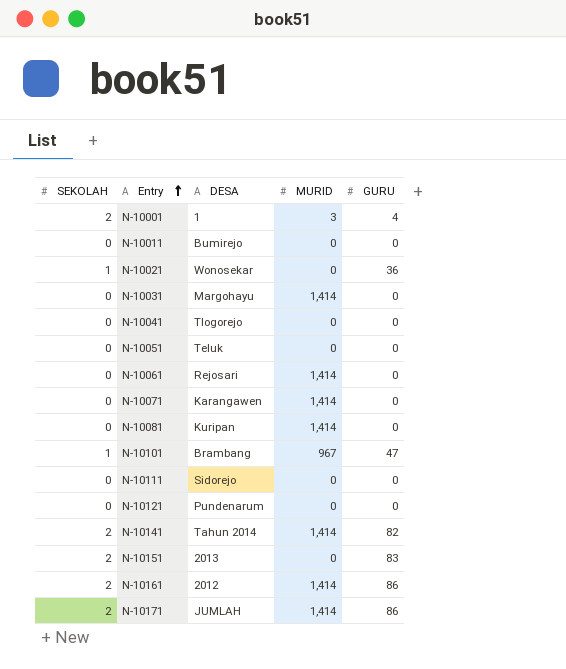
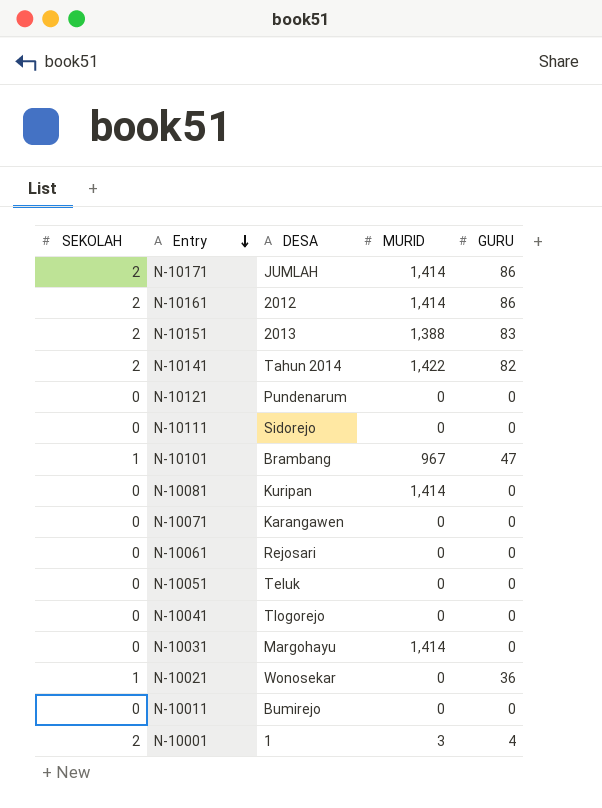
row order: Entry ascending -> Entry descending
N-10151 | MURID: 0 -> 1,388
N-10141 | MURID: 1,414 -> 1,422
N-10071 | MURID: 1,414 -> 0
N-10061 | MURID: 1,414 -> 0

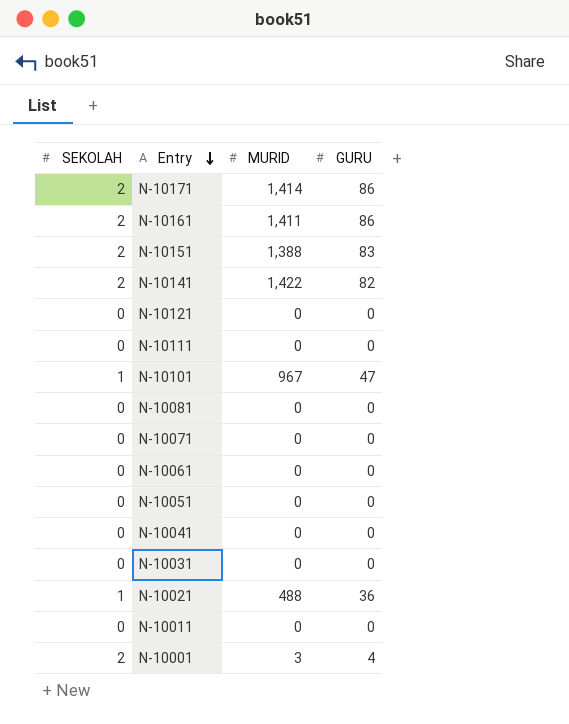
column DESA | position: 3 -> none
N-10161 | MURID: 1,414 -> 1,411
N-10081 | MURID: 1,414 -> 0
N-10031 | MURID: 1,414 -> 0
N-10021 | MURID: 0 -> 488

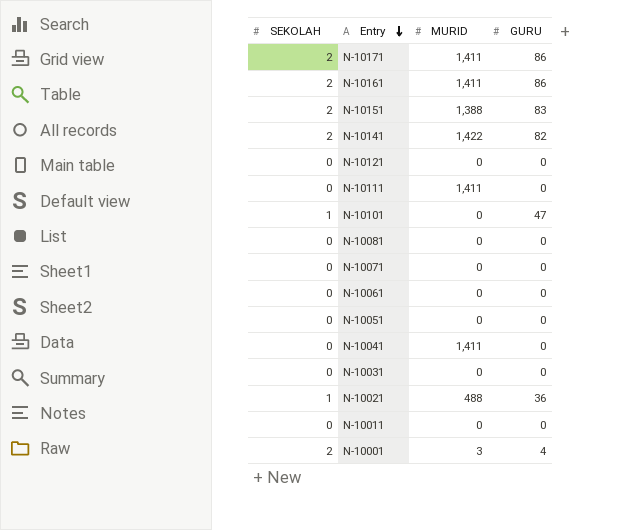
N-10171 | MURID: 1,414 -> 1,411
N-10111 | MURID: 0 -> 1,411
N-10101 | MURID: 967 -> 0
N-10041 | MURID: 0 -> 1,411

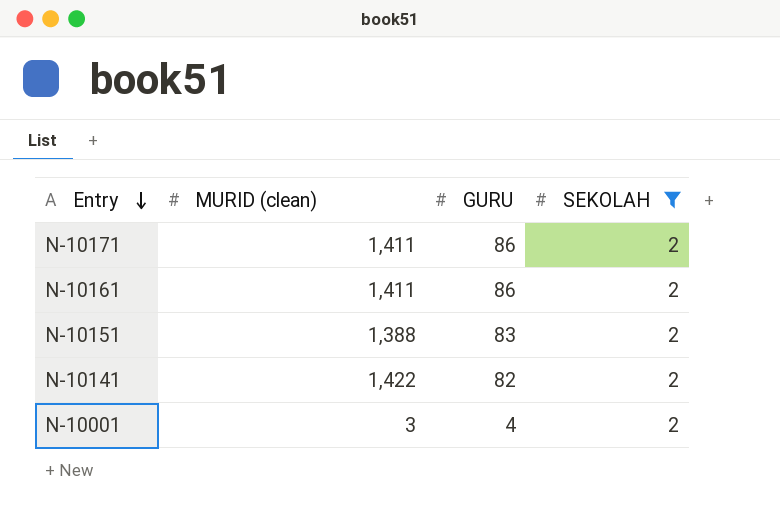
filter: none -> SEKOLAH = 2
column name: MURID -> MURID (clean)
column SEKOLAH | position: 1 -> 4

